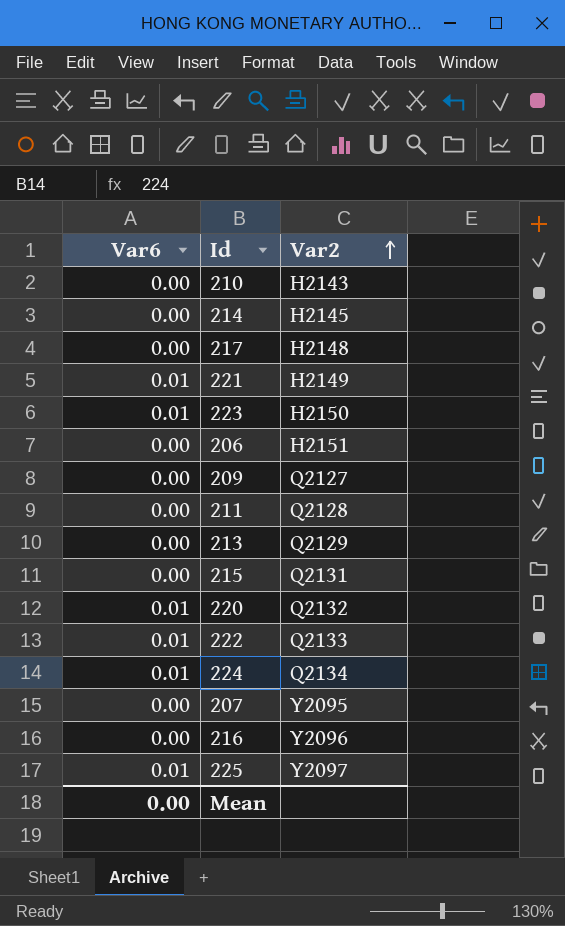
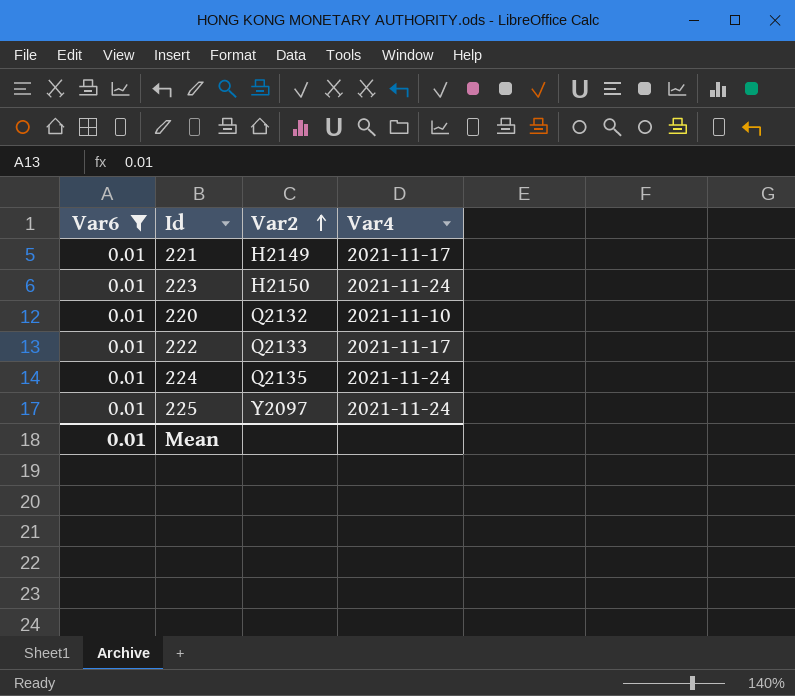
filter: none -> Var6 = 0.01
column Var4 | position: none -> 4
224 | Var2: Q2134 -> Q2135
Mean | Var6: 0.00 -> 0.01

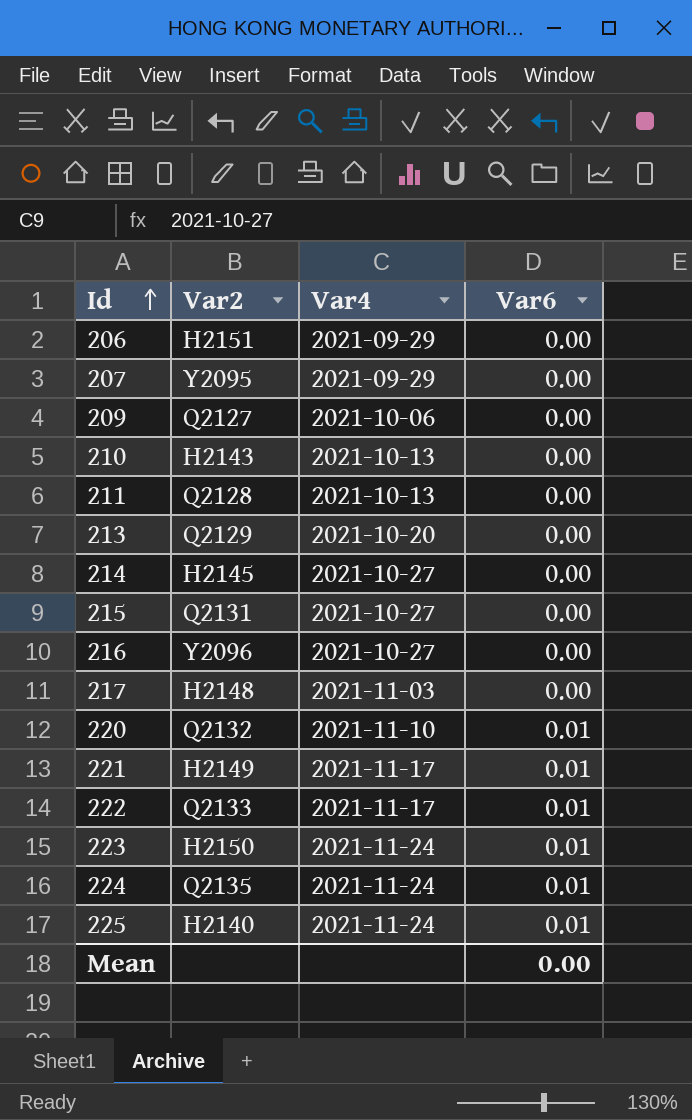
filter: Var6 = 0.01 -> none
row order: Var2 ascending -> Id ascending
column Var6 | position: 1 -> 4
225 | Var2: Y2097 -> H2140
Mean | Var6: 0.01 -> 0.00

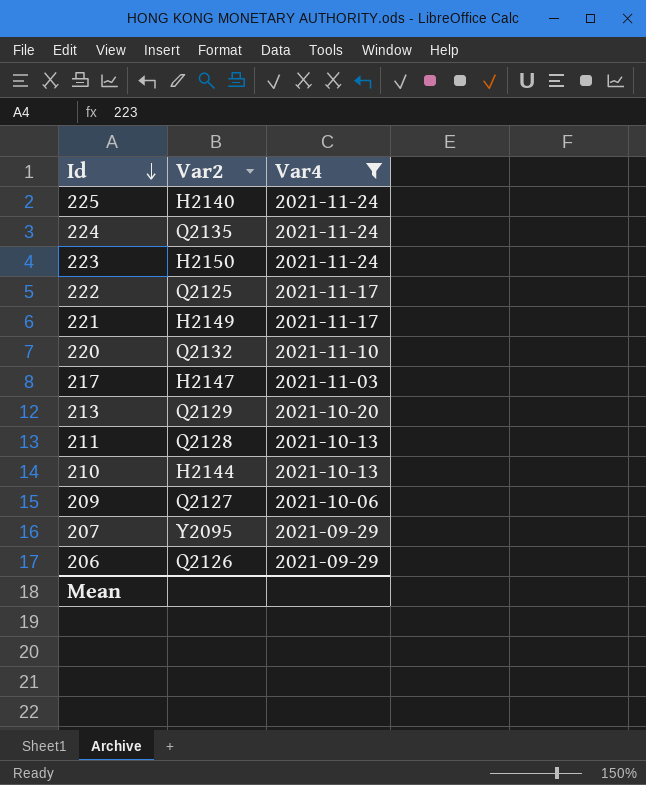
filter: none -> Var4 != 2021-10-27
row order: Id ascending -> Id descending
column Var6 | position: 4 -> none
222 | Var2: Q2133 -> Q2125
217 | Var2: H2148 -> H2147
210 | Var2: H2143 -> H2144
206 | Var2: H2151 -> Q2126

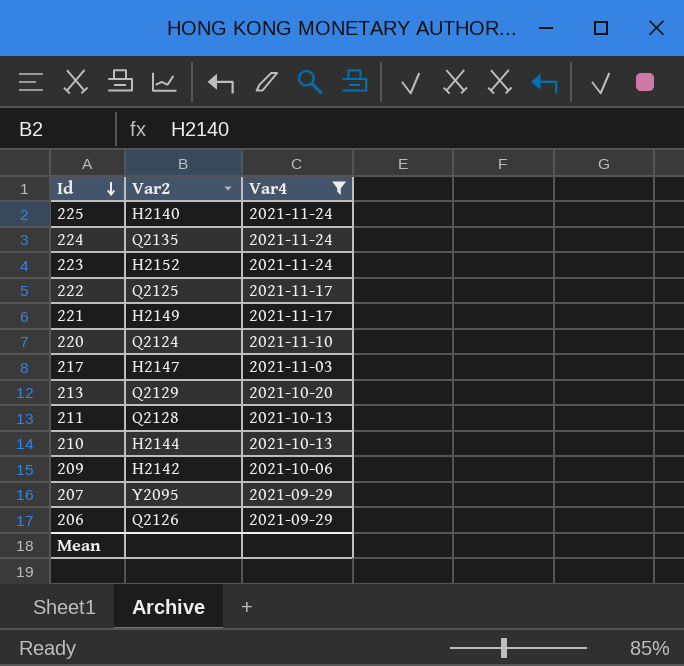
223 | Var2: H2150 -> H2152
220 | Var2: Q2132 -> Q2124
209 | Var2: Q2127 -> H2142

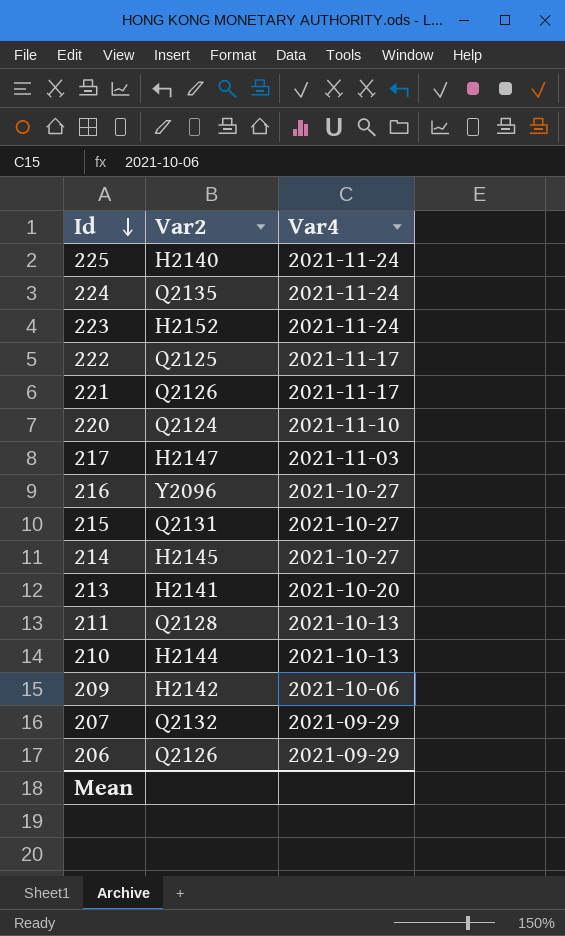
filter: Var4 != 2021-10-27 -> none
221 | Var2: H2149 -> Q2126
213 | Var2: Q2129 -> H2141
207 | Var2: Y2095 -> Q2132

